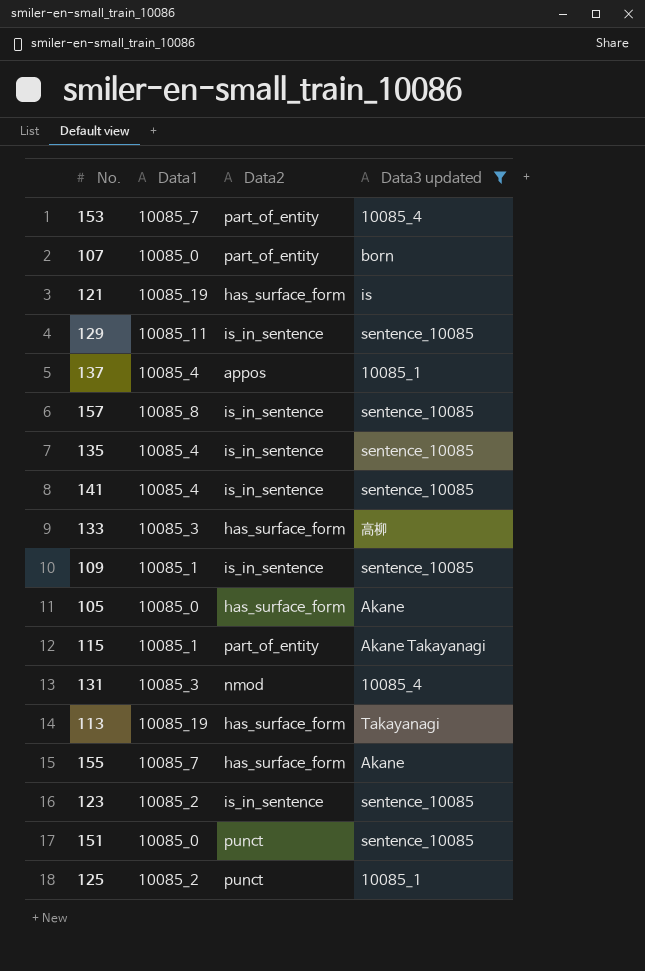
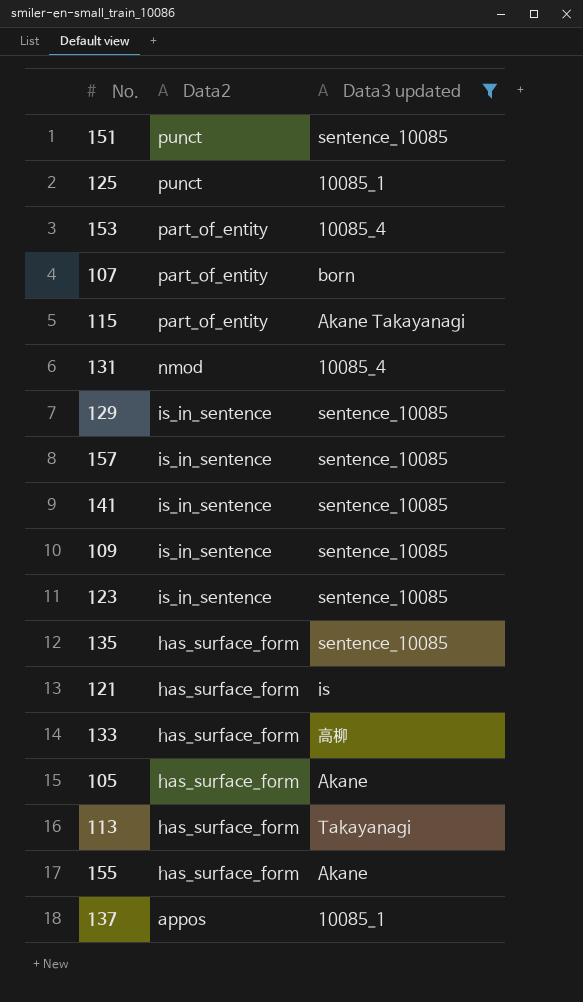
row order: none -> Data2 descending
column Data1 | position: 2 -> none
135 | Data2: is_in_sentence -> has_surface_form

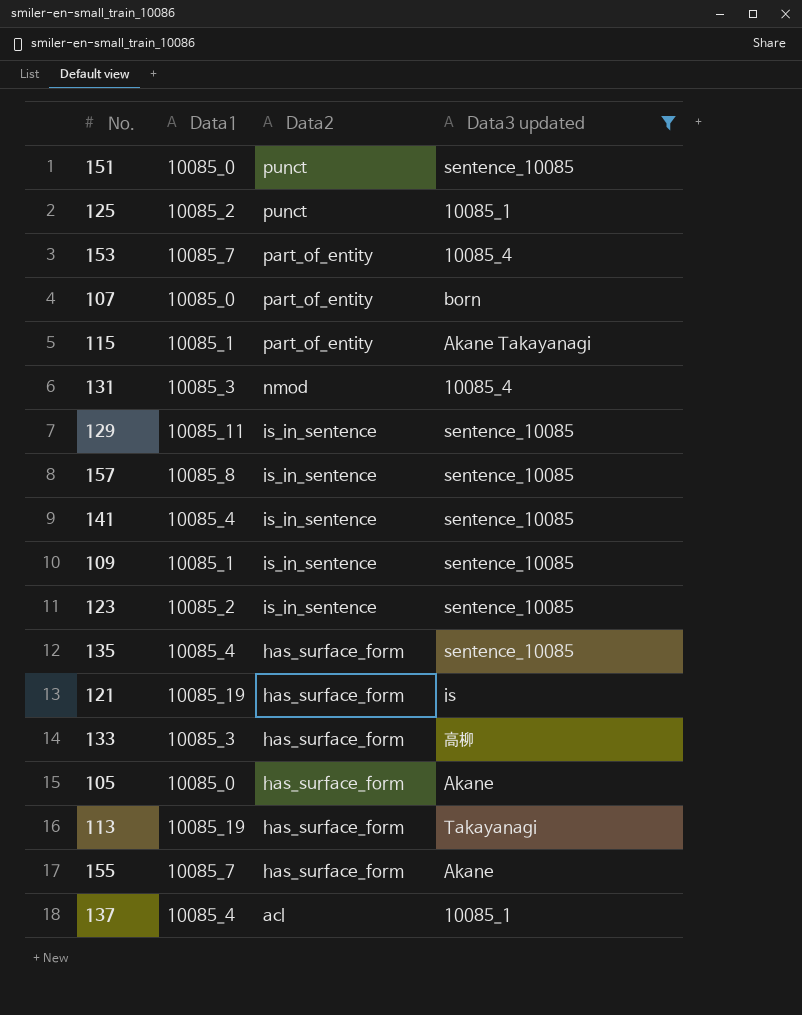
column Data1 | position: none -> 2
137 | Data2: appos -> acl

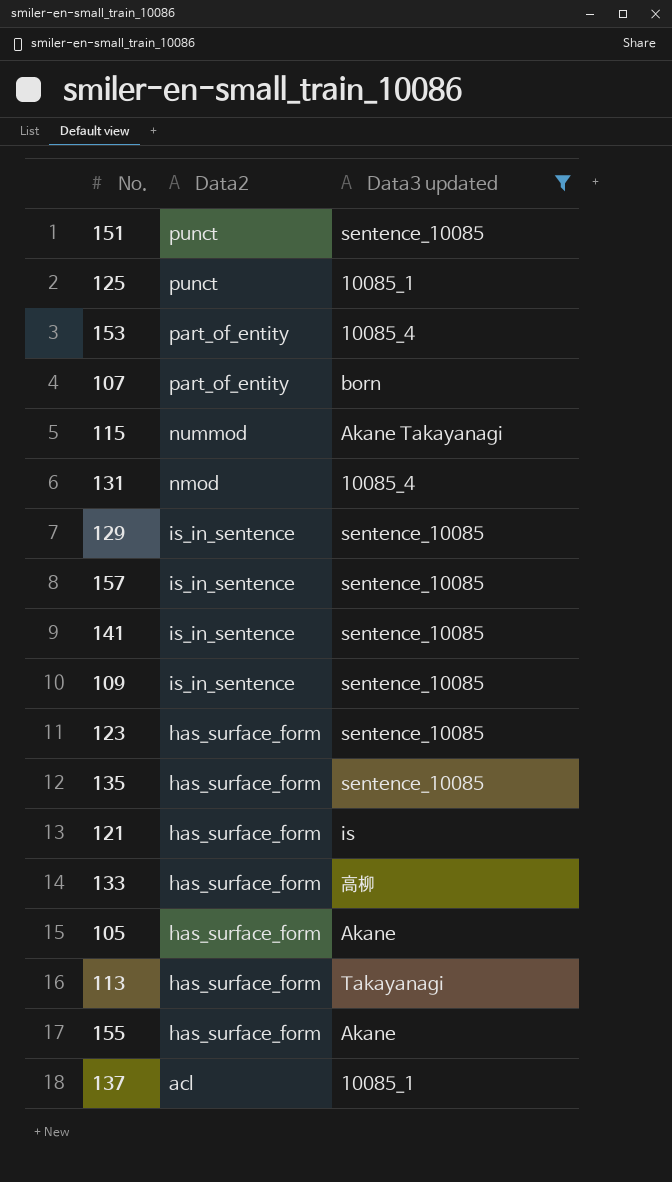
column Data1 | position: 2 -> none
115 | Data2: part_of_entity -> nummod
123 | Data2: is_in_sentence -> has_surface_form

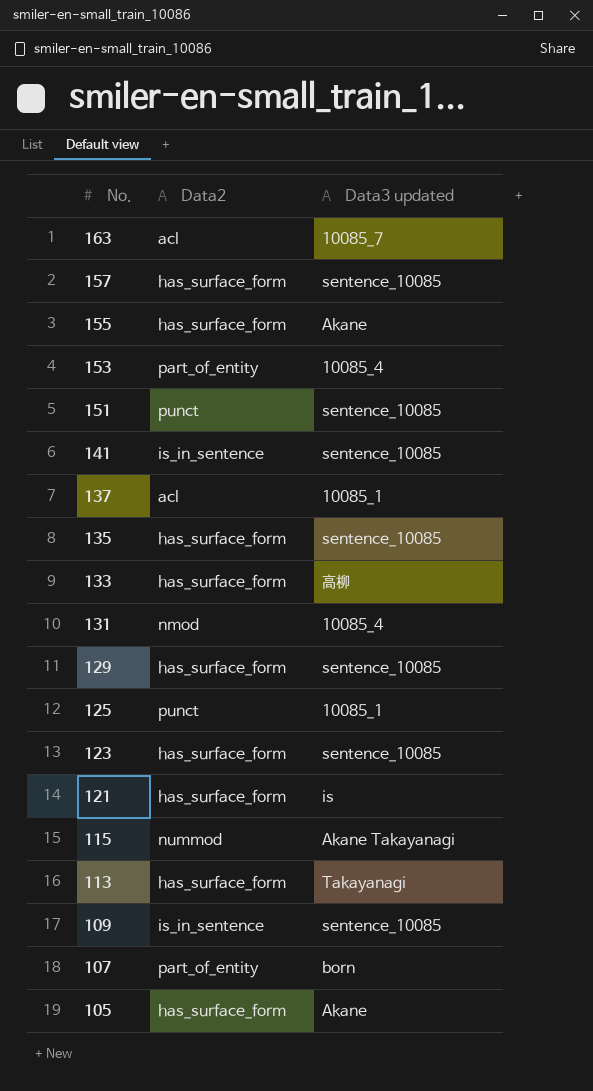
filter: Data3 updated != 10085_7 -> none
row order: Data2 descending -> No. descending
157 | Data2: is_in_sentence -> has_surface_form
129 | Data2: is_in_sentence -> has_surface_form

